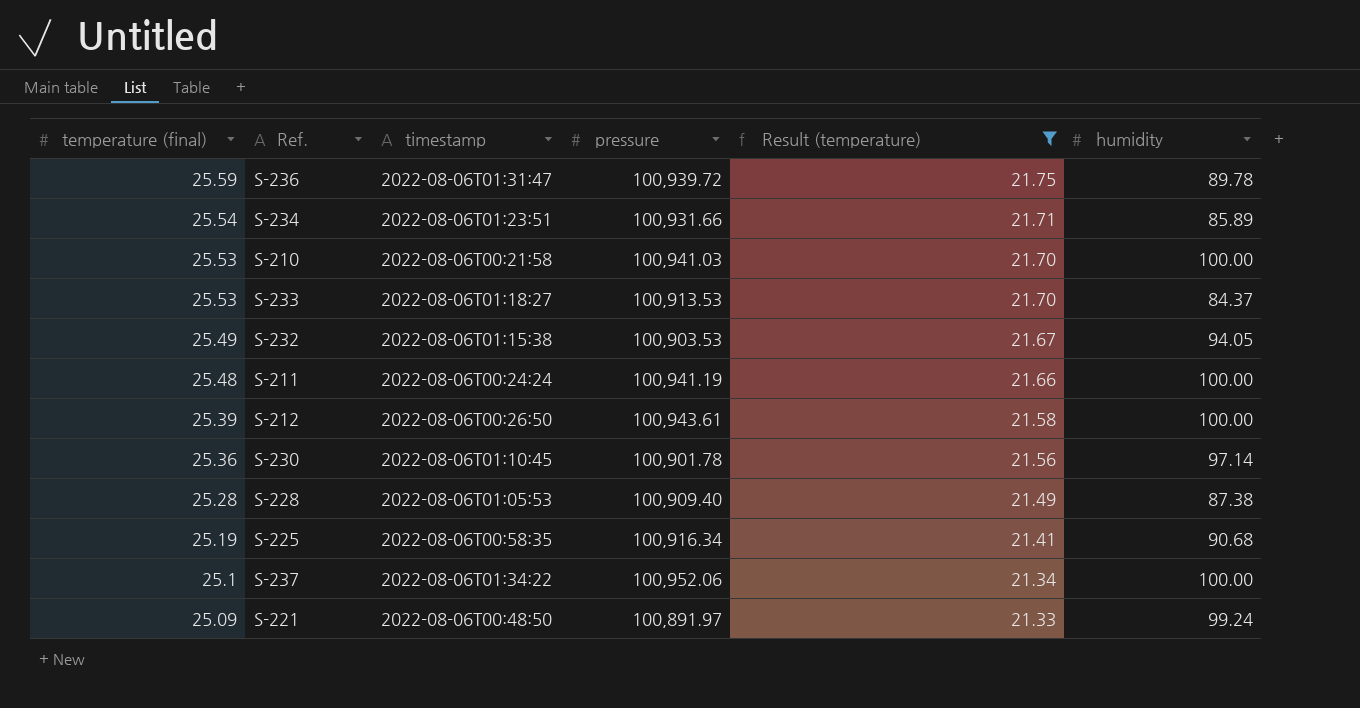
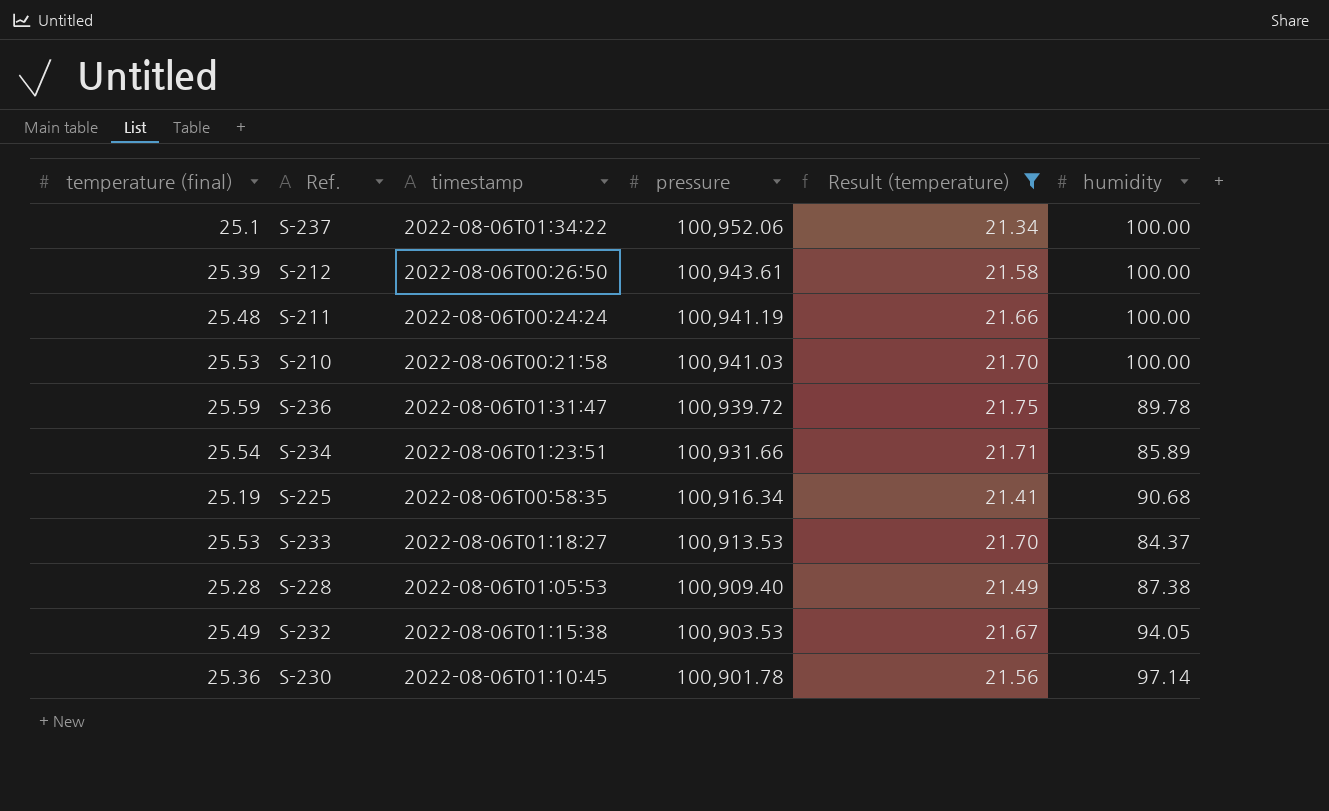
row order: temperature (final) descending -> pressure descending
row S-221: 25.09 | 2022-08-06T00:48:50 | 100,891.97 | 21.33 | 99.24 -> none

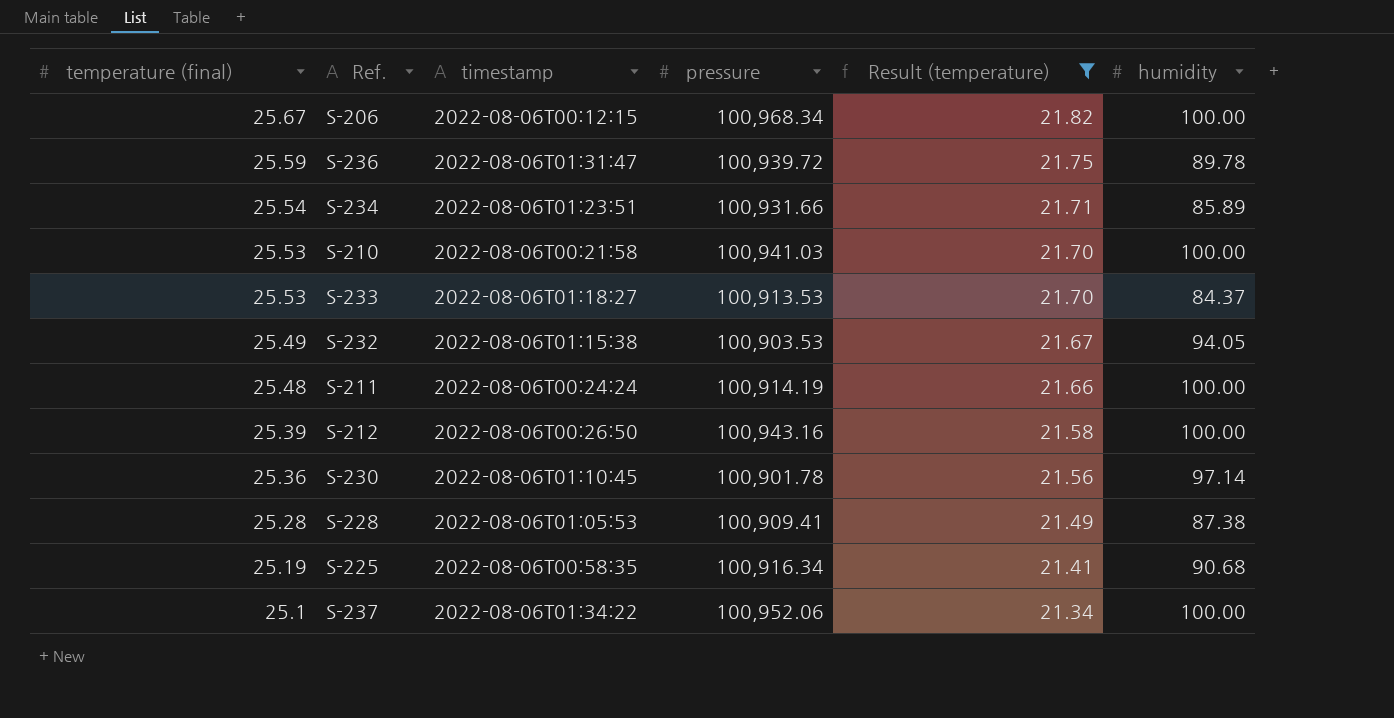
row order: pressure descending -> temperature (final) descending
row S-206: none -> 25.67 | 2022-08-06T00:12:15 | 100,968.34 | 21.82 | 100.00
S-211 | pressure: 100,941.19 -> 100,914.19
S-212 | pressure: 100,943.61 -> 100,943.16
S-228 | pressure: 100,909.40 -> 100,909.41

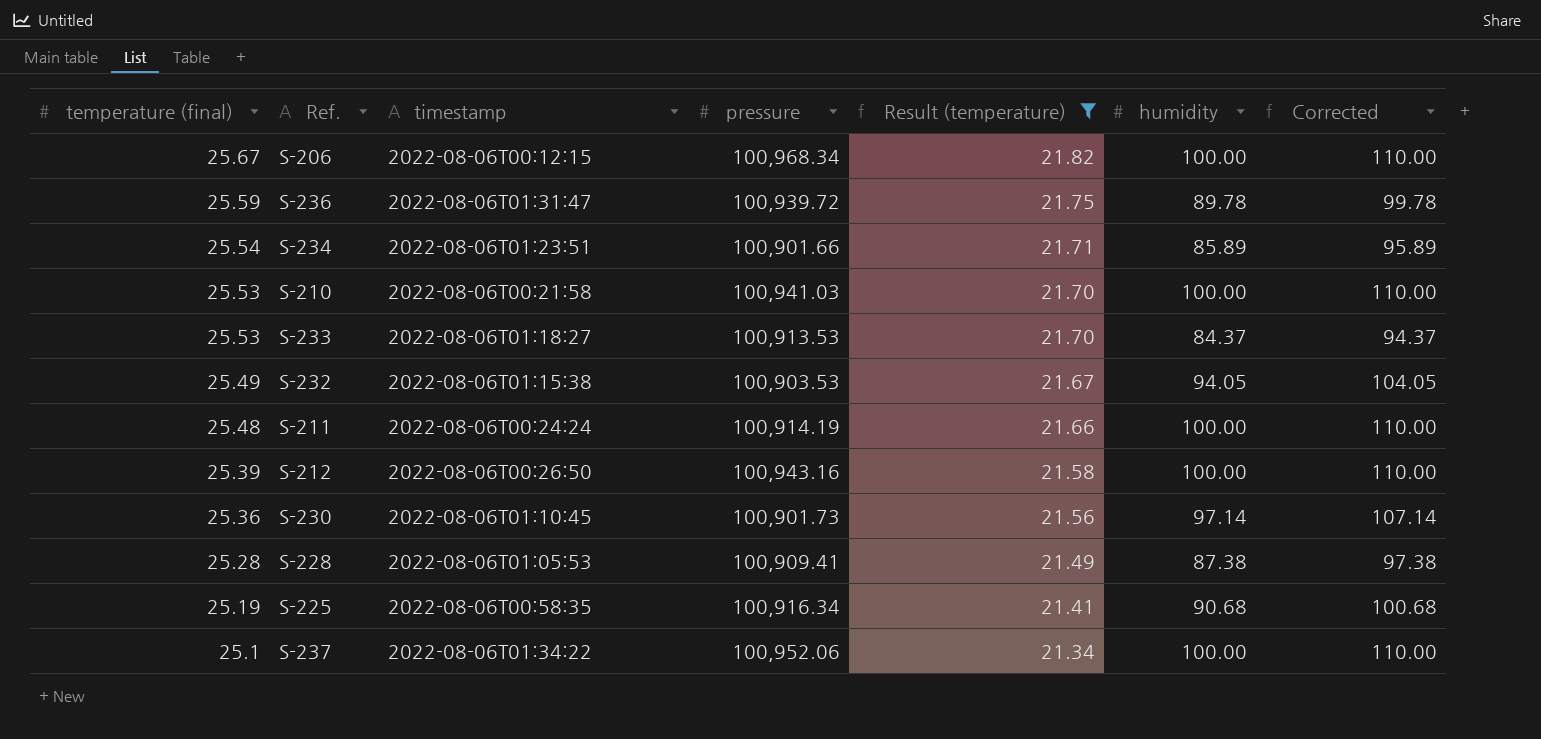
column Corrected | formula: none -> [humidity] + 10
S-234 | pressure: 100,931.66 -> 100,901.66
S-230 | pressure: 100,901.78 -> 100,901.73

